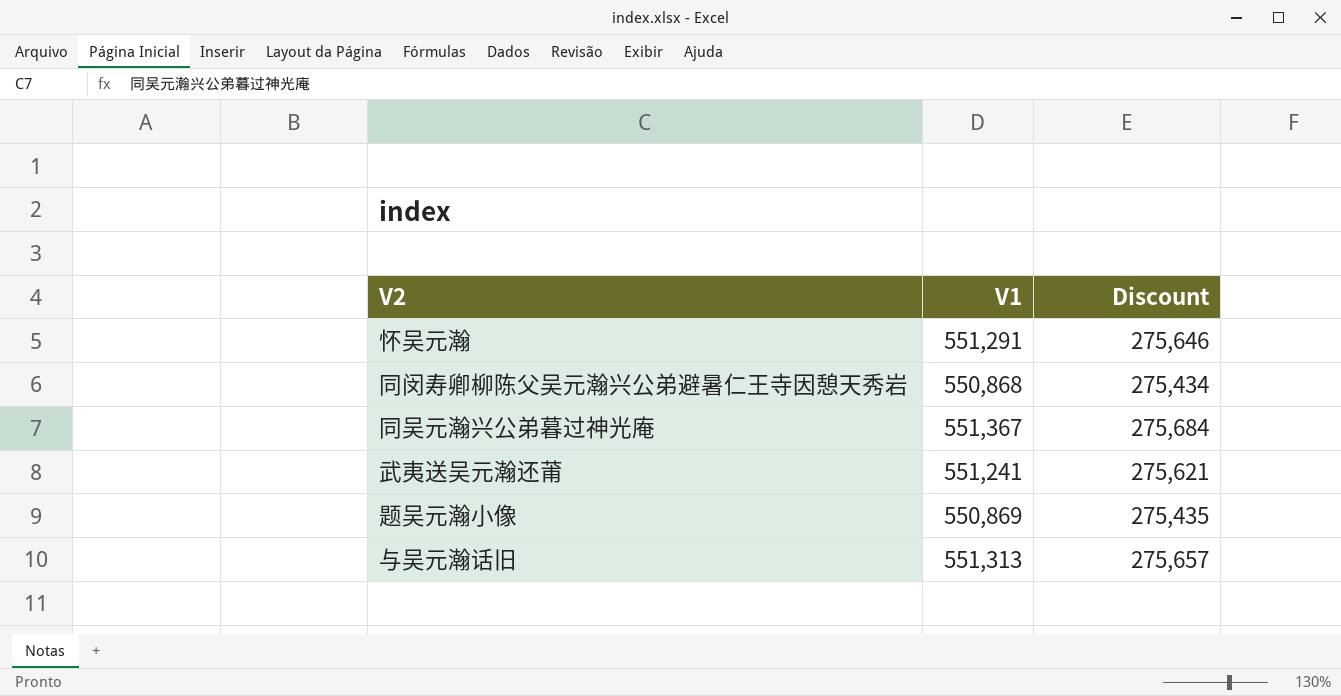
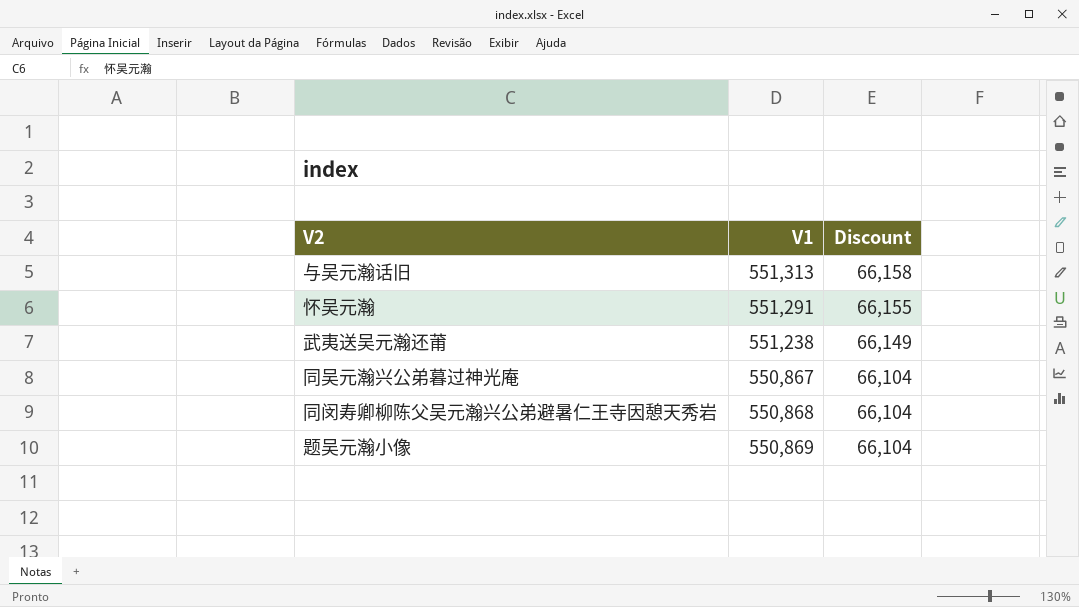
row order: none -> Discount descending
column Discount | formula: [V1] * 0.5 -> [V1] * 0.12
武夷送吴元瀚还莆 | V1: 551,241 -> 551,238
同吴元瀚兴公弟暮过神光庵 | V1: 551,367 -> 550,867

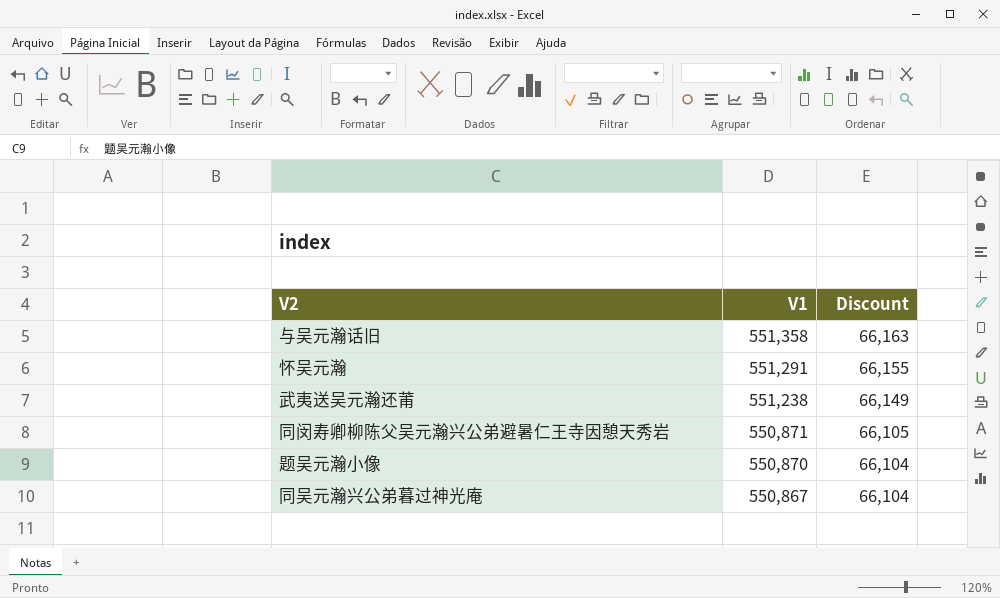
row order: Discount descending -> V1 descending
与吴元瀚话旧 | V1: 551,313 -> 551,358
与吴元瀚话旧 | Discount: 66,158 -> 66,163
同闵寿卿柳陈父吴元瀚兴公弟避暑仁王寺因憩天秀岩 | V1: 550,868 -> 550,871
同闵寿卿柳陈父吴元瀚兴公弟避暑仁王寺因憩天秀岩 | Discount: 66,104 -> 66,105
题吴元瀚小像 | V1: 550,869 -> 550,870

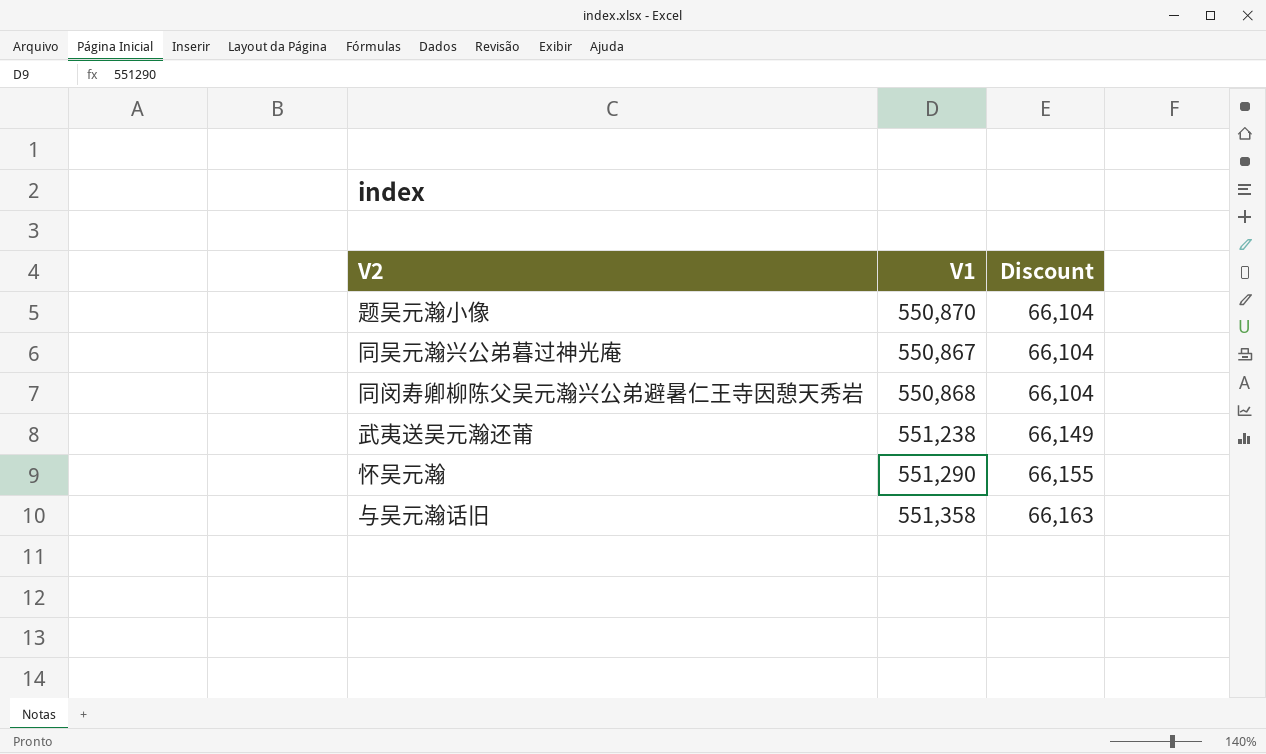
row order: V1 descending -> Discount ascending
同闵寿卿柳陈父吴元瀚兴公弟避暑仁王寺因憩天秀岩 | V1: 550,871 -> 550,868
同闵寿卿柳陈父吴元瀚兴公弟避暑仁王寺因憩天秀岩 | Discount: 66,105 -> 66,104
怀吴元瀚 | V1: 551,291 -> 551,290

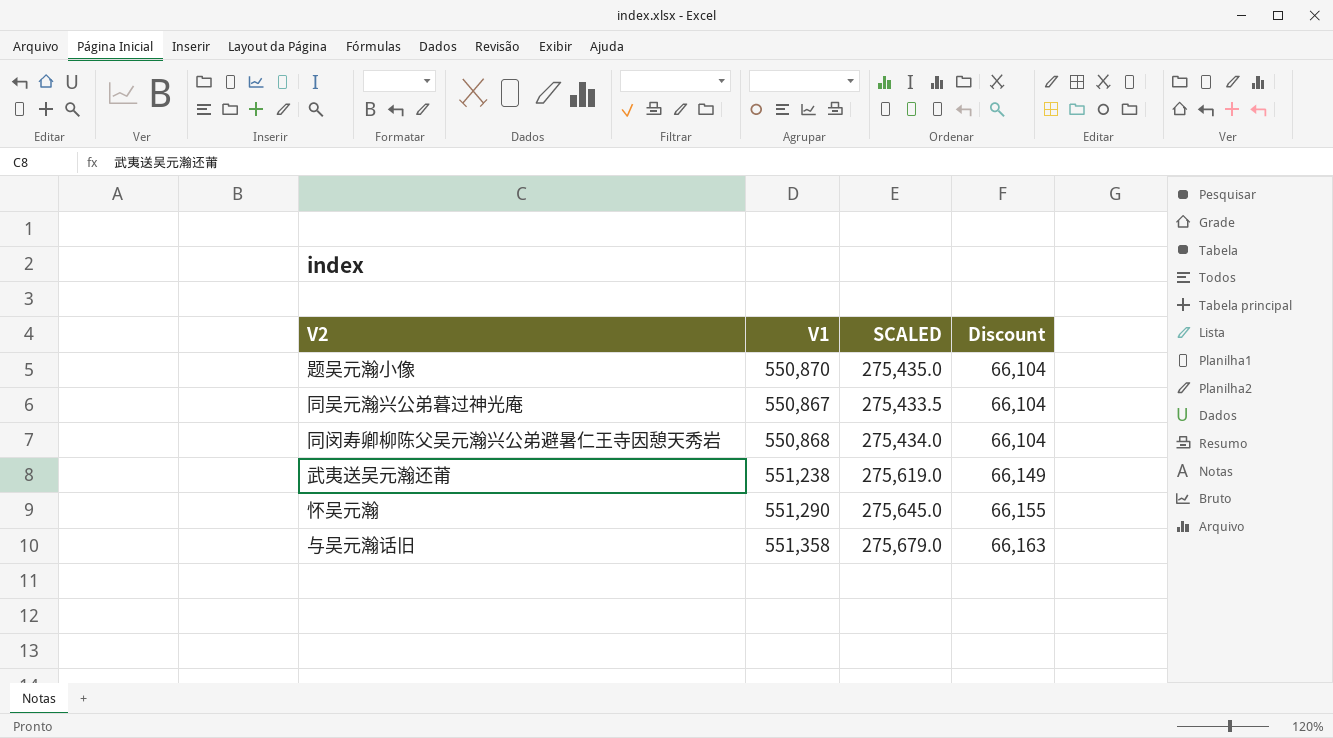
column SCALED | formula: none -> [V1] * 0.5

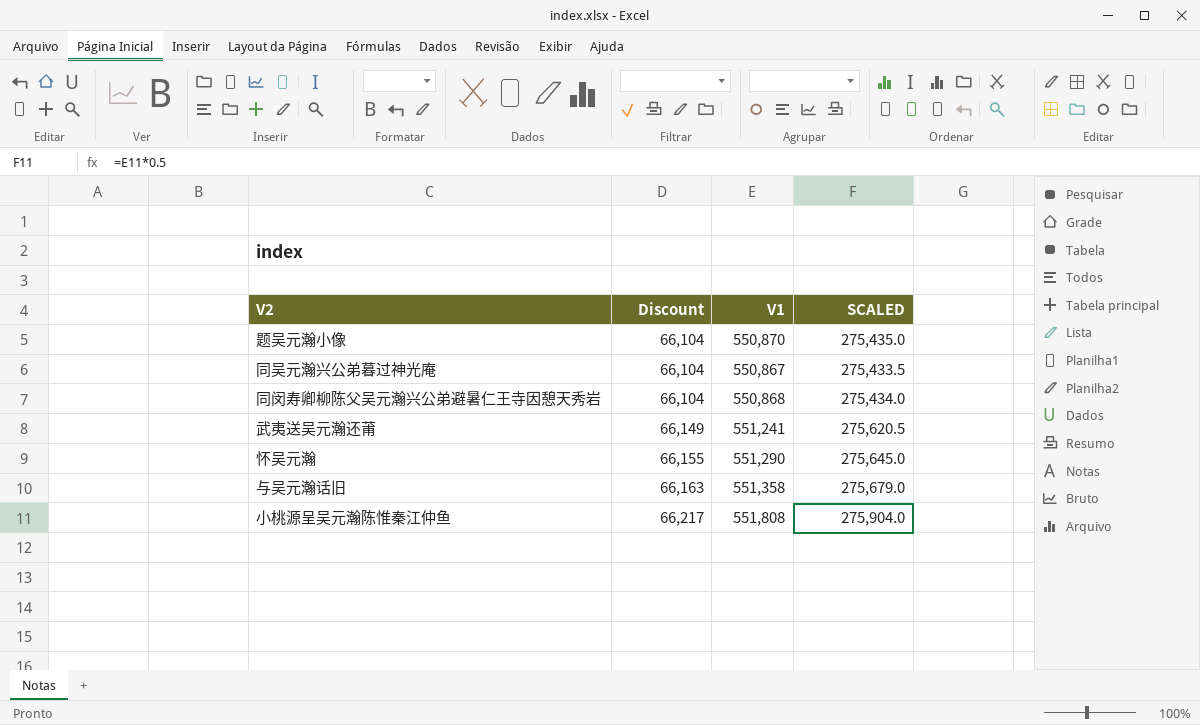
column Discount | position: 4 -> 2
武夷送吴元瀚还莆 | V1: 551,238 -> 551,241
武夷送吴元瀚还莆 | SCALED: 275,619.0 -> 275,620.5
row 小桃源呈吴元瀚陈惟秦江仲鱼: none -> 66,217 | 551,808 | 275,904.0

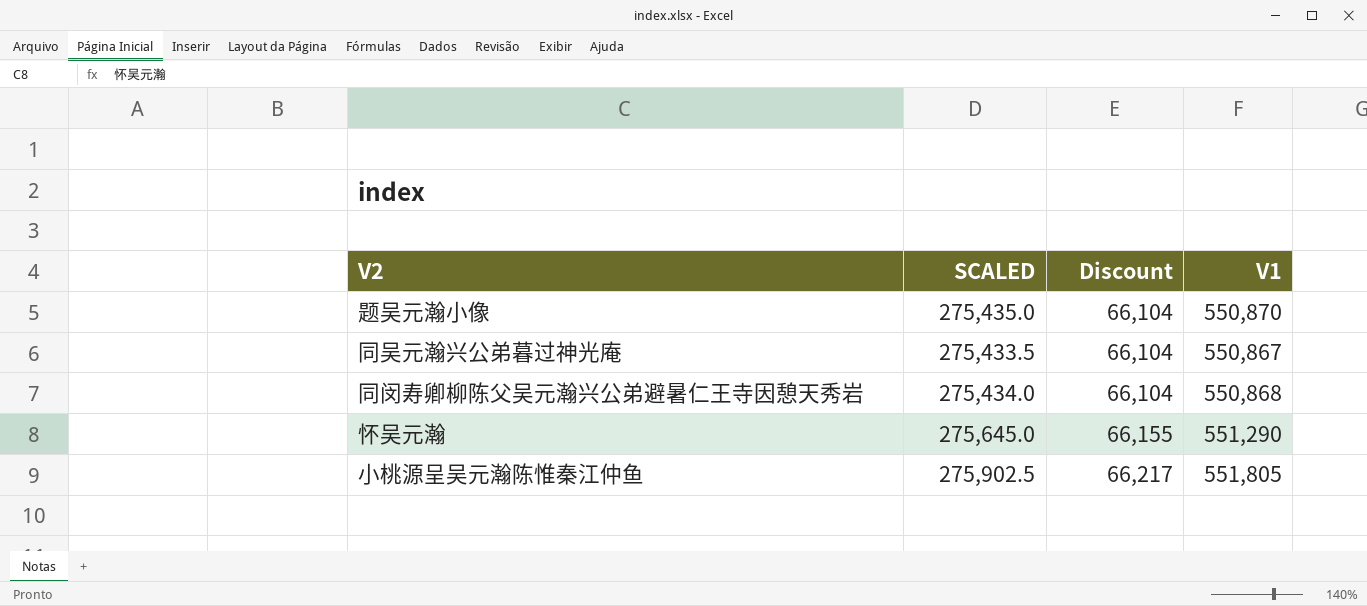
column SCALED | position: 4 -> 2
row 武夷送吴元瀚还莆: 66,149 | 551,241 | 275,620.5 -> none
row 与吴元瀚话旧: 66,163 | 551,358 | 275,679.0 -> none
小桃源呈吴元瀚陈惟秦江仲鱼 | SCALED: 275,904.0 -> 275,902.5
小桃源呈吴元瀚陈惟秦江仲鱼 | V1: 551,808 -> 551,805

